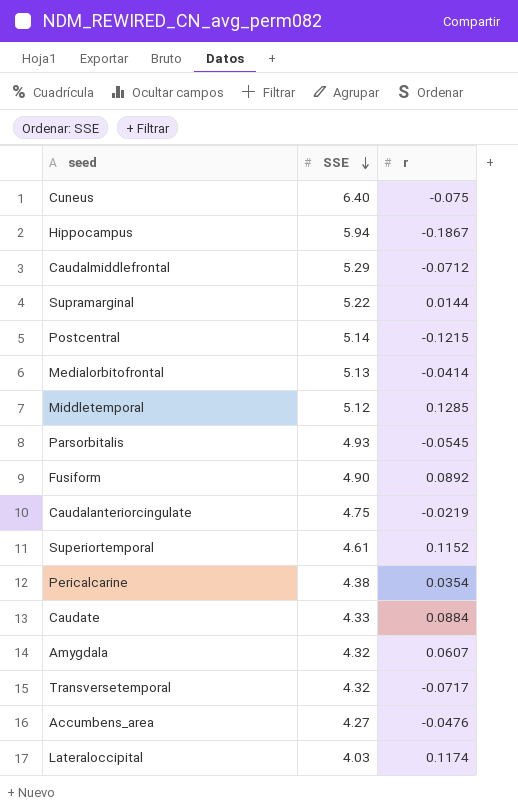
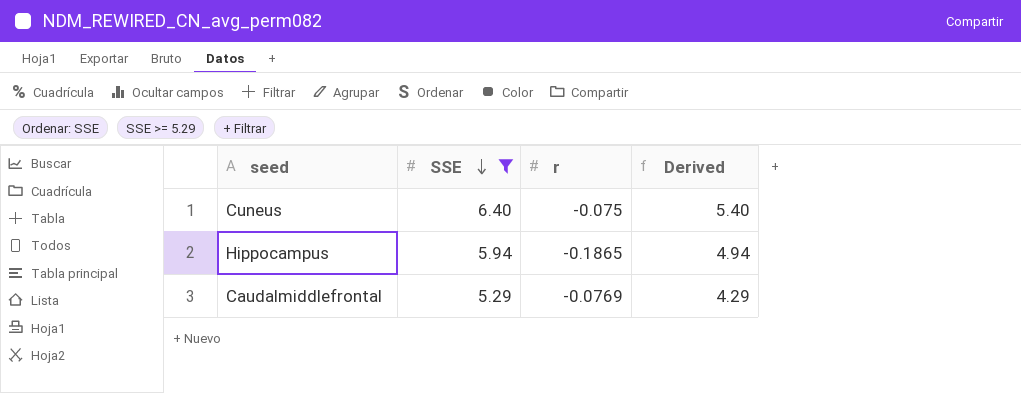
filter: none -> SSE >= 5.29
column Derived | formula: none -> [SSE] - 1
Hippocampus | r: -0.1867 -> -0.1865
Caudalmiddlefrontal | r: -0.0712 -> -0.0769

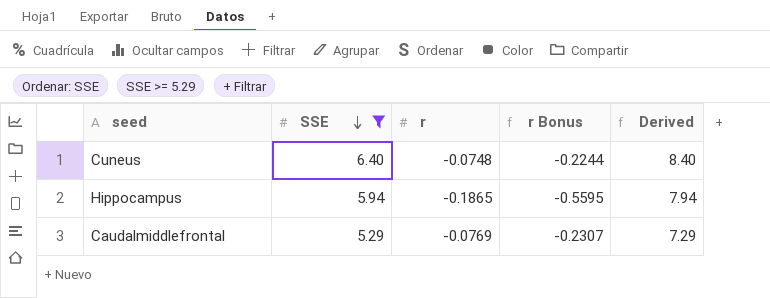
column r Bonus | formula: none -> [r] * 3
column Derived | formula: [SSE] - 1 -> [SSE] + 2
Cuneus | r: -0.075 -> -0.0748

